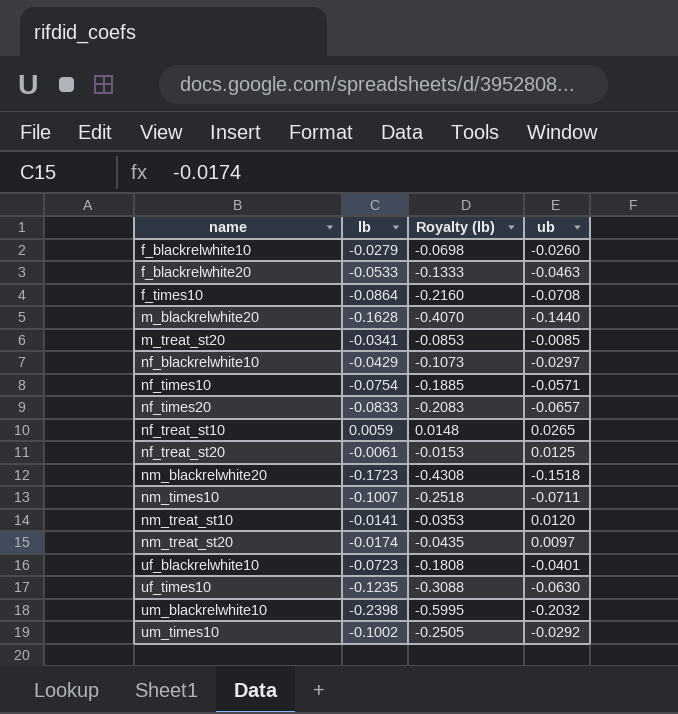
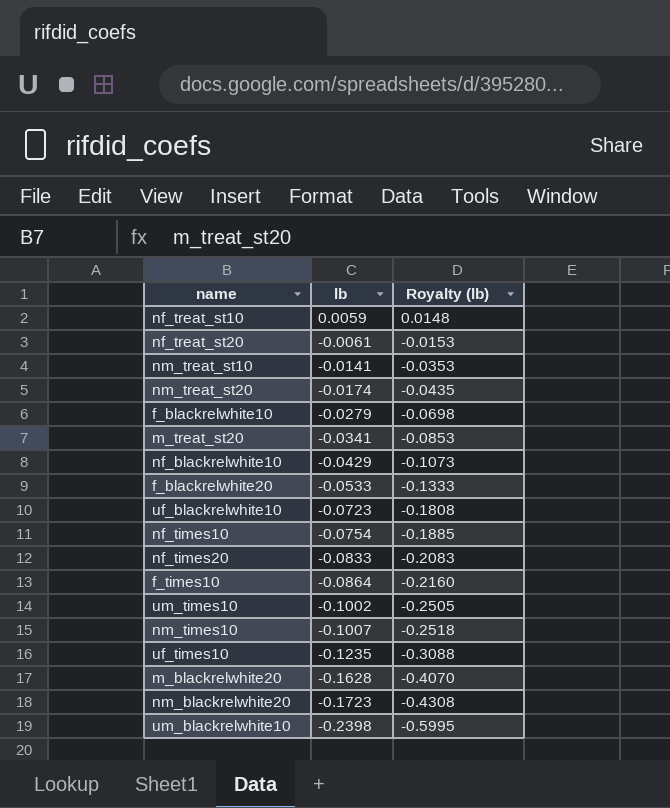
row order: name ascending -> lb descending
column ub | position: 4 -> none

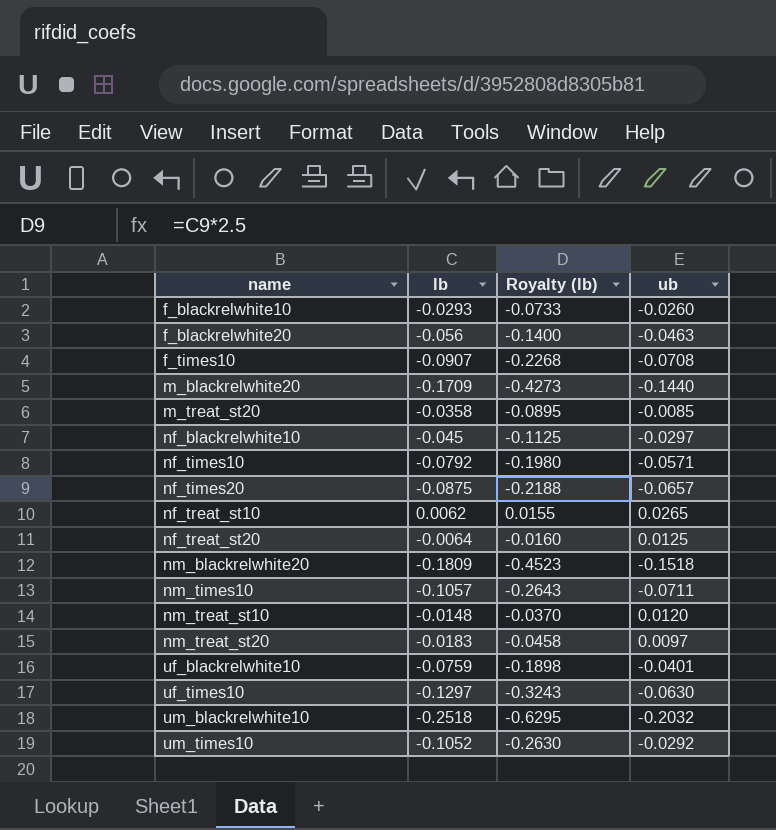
row order: lb descending -> name ascending
column ub | position: none -> 4
f_blackrelwhite10 | lb: -0.0279 -> -0.0293
f_blackrelwhite10 | Royalty (lb): -0.0698 -> -0.0733
f_blackrelwhite20 | lb: -0.0533 -> -0.056
f_blackrelwhite20 | Royalty (lb): -0.1333 -> -0.1400
f_times10 | lb: -0.0864 -> -0.0907
f_times10 | Royalty (lb): -0.2160 -> -0.2268
m_blackrelwhite20 | lb: -0.1628 -> -0.1709
m_blackrelwhite20 | Royalty (lb): -0.4070 -> -0.4273
m_treat_st20 | lb: -0.0341 -> -0.0358
m_treat_st20 | Royalty (lb): -0.0853 -> -0.0895
nf_blackrelwhite10 | lb: -0.0429 -> -0.045
nf_blackrelwhite10 | Royalty (lb): -0.1073 -> -0.1125
nf_times10 | lb: -0.0754 -> -0.0792
nf_times10 | Royalty (lb): -0.1885 -> -0.1980
nf_times20 | lb: -0.0833 -> -0.0875
nf_times20 | Royalty (lb): -0.2083 -> -0.2188
nf_treat_st10 | lb: 0.0059 -> 0.0062
nf_treat_st10 | Royalty (lb): 0.0148 -> 0.0155
nf_treat_st20 | lb: -0.0061 -> -0.0064
nf_treat_st20 | Royalty (lb): -0.0153 -> -0.0160
nm_blackrelwhite20 | lb: -0.1723 -> -0.1809
nm_blackrelwhite20 | Royalty (lb): -0.4308 -> -0.4523
nm_times10 | lb: -0.1007 -> -0.1057
nm_times10 | Royalty (lb): -0.2518 -> -0.2643
nm_treat_st10 | lb: -0.0141 -> -0.0148
nm_treat_st10 | Royalty (lb): -0.0353 -> -0.0370
nm_treat_st20 | lb: -0.0174 -> -0.0183
nm_treat_st20 | Royalty (lb): -0.0435 -> -0.0458
uf_blackrelwhite10 | lb: -0.0723 -> -0.0759
uf_blackrelwhite10 | Royalty (lb): -0.1808 -> -0.1898
uf_times10 | lb: -0.1235 -> -0.1297
uf_times10 | Royalty (lb): -0.3088 -> -0.3243
um_blackrelwhite10 | lb: -0.2398 -> -0.2518
um_blackrelwhite10 | Royalty (lb): -0.5995 -> -0.6295
um_times10 | lb: -0.1002 -> -0.1052
um_times10 | Royalty (lb): -0.2505 -> -0.2630

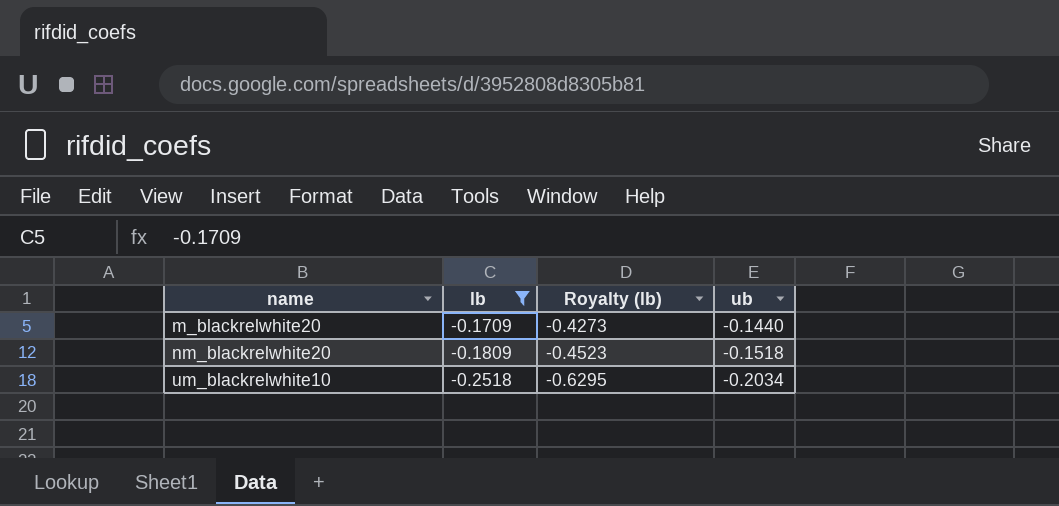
filter: none -> lb <= -0.1709
um_blackrelwhite10 | ub: -0.2032 -> -0.2034

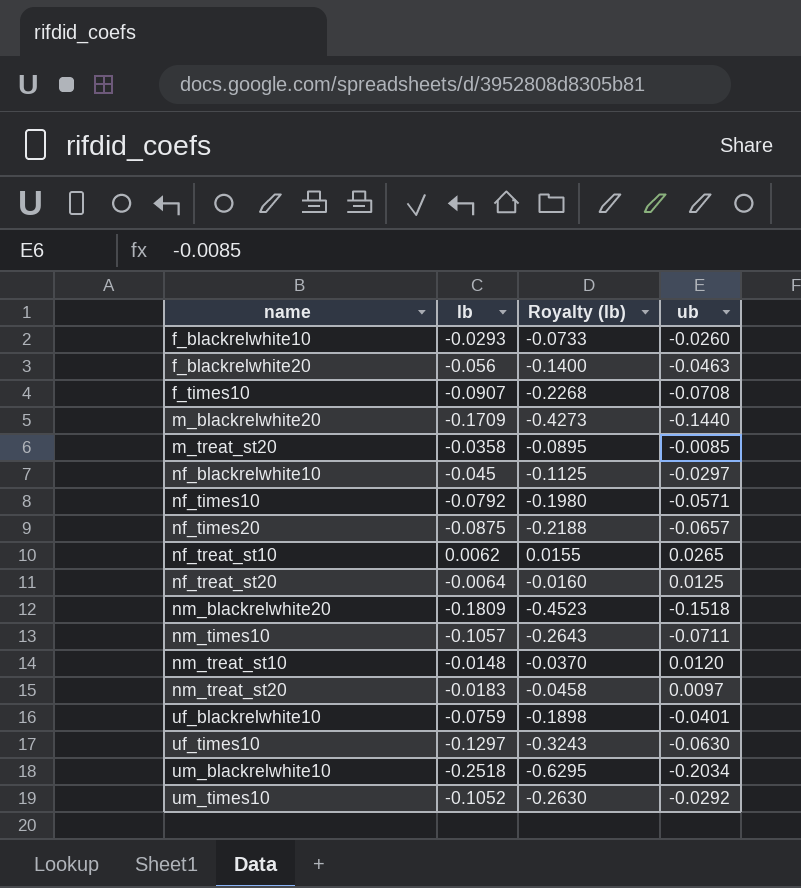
filter: lb <= -0.1709 -> none

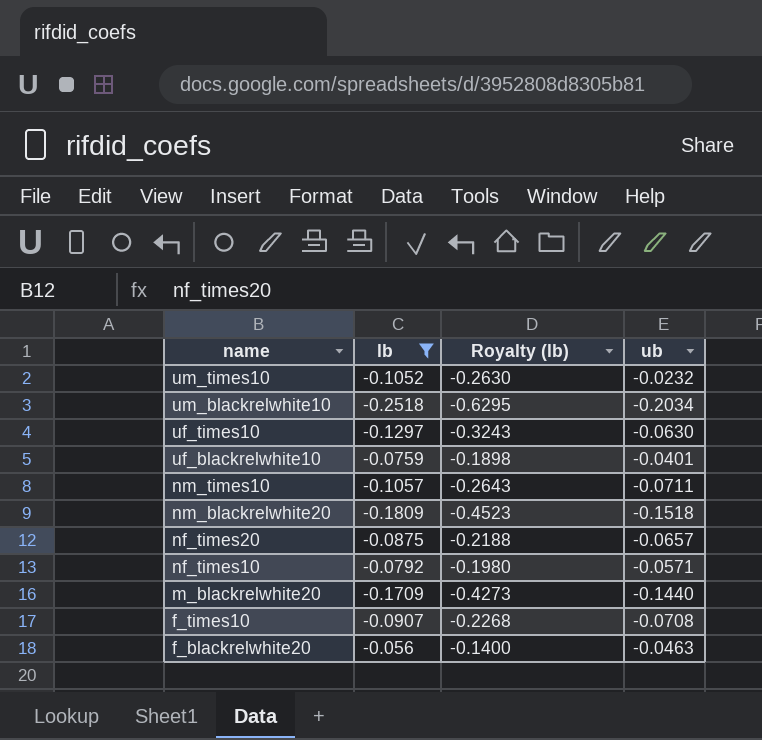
filter: none -> lb <= -0.056
row order: name ascending -> name descending
um_times10 | ub: -0.0292 -> -0.0232

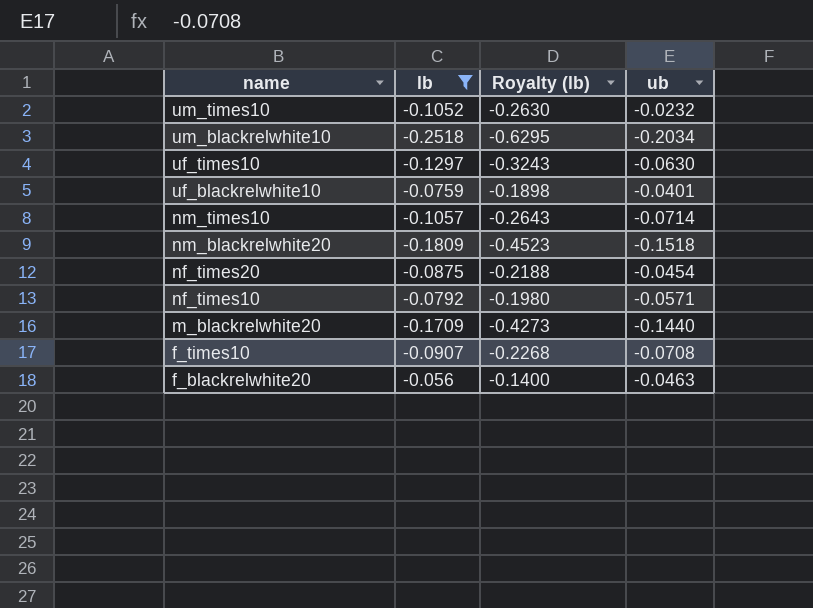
nm_times10 | ub: -0.0711 -> -0.0714
nf_times20 | ub: -0.0657 -> -0.0454

